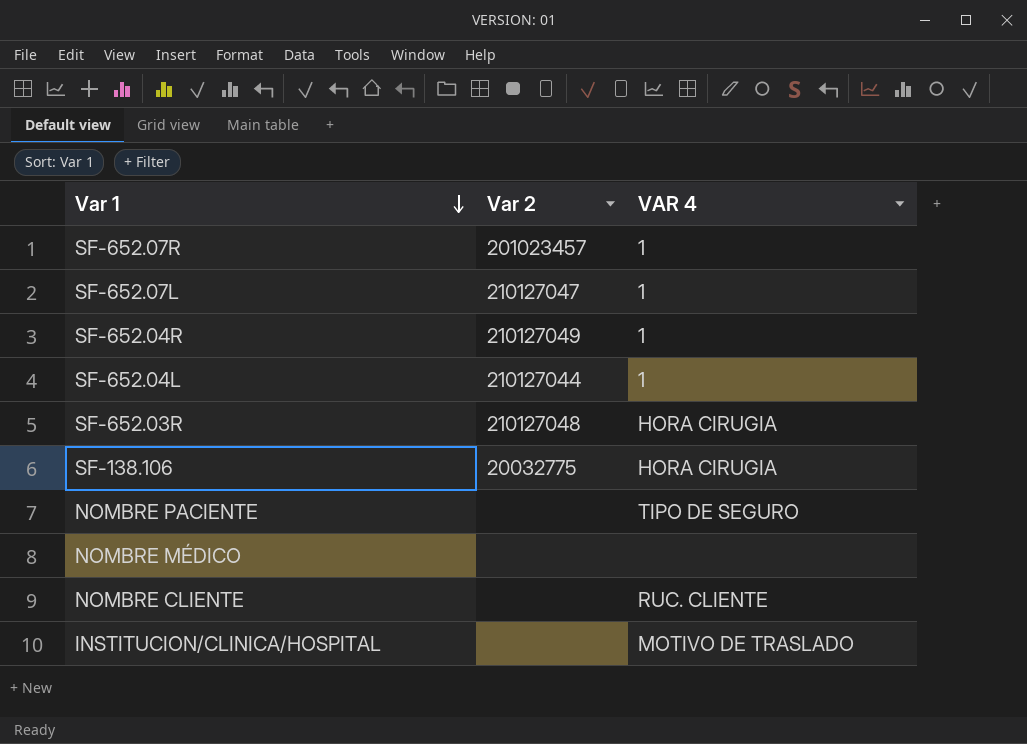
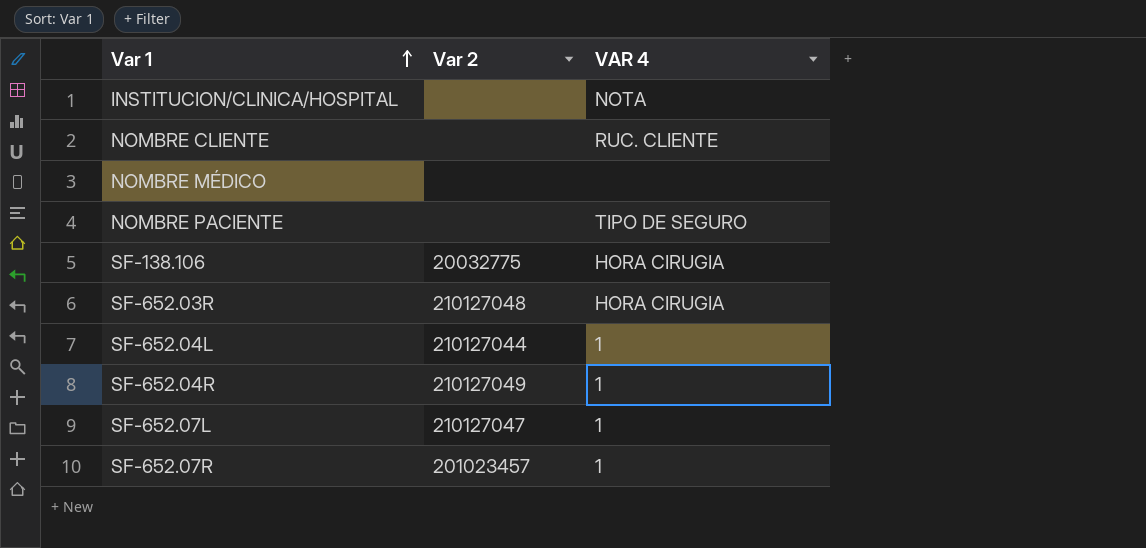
row order: Var 1 descending -> Var 1 ascending
INSTITUCION/CLINICA/HOSPITAL | VAR 4: MOTIVO DE TRASLADO -> NOTA

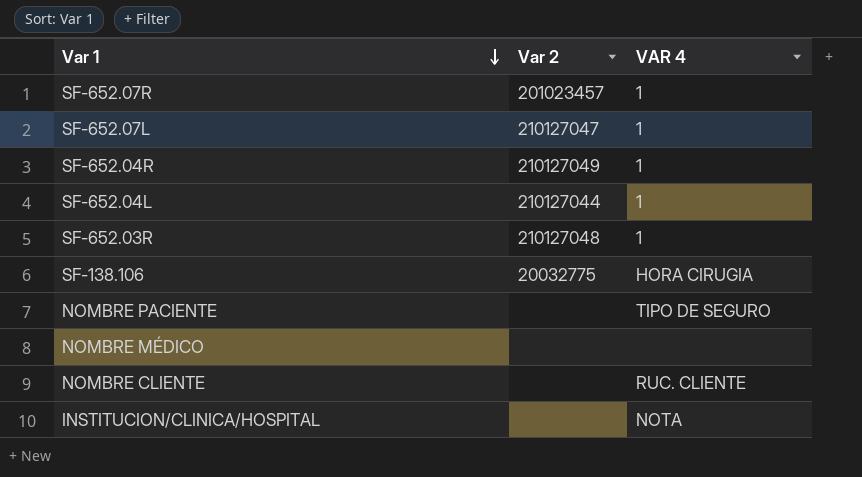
row order: Var 1 ascending -> Var 1 descending
SF-652.03R | VAR 4: HORA CIRUGIA -> 1

